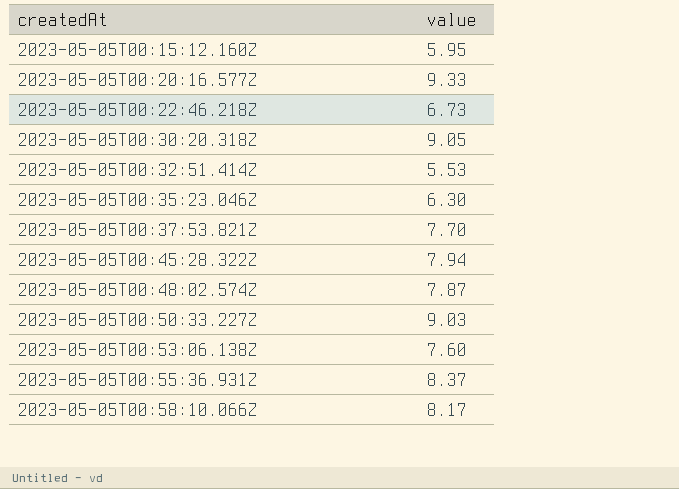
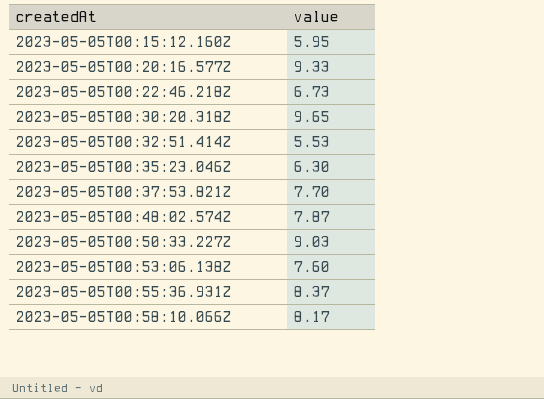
row 2023-05-05T00:45:28.322Z: 7.94 -> none
2023-05-05T00:30:20.318Z | value: 9.05 -> 9.65

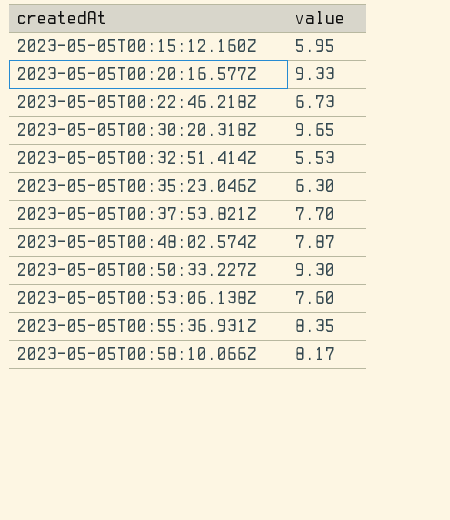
2023-05-05T00:50:33.227Z | value: 9.03 -> 9.30
2023-05-05T00:55:36.931Z | value: 8.37 -> 8.35

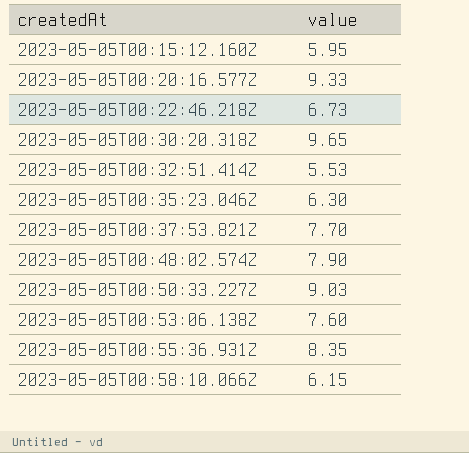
2023-05-05T00:48:02.574Z | value: 7.87 -> 7.90
2023-05-05T00:50:33.227Z | value: 9.30 -> 9.03
2023-05-05T00:58:10.066Z | value: 8.17 -> 6.15

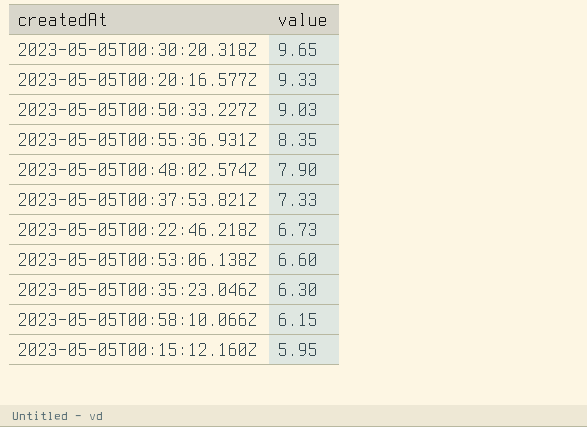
row order: createdAt ascending -> value descending
row 2023-05-05T00:32:51.414Z: 5.53 -> none
2023-05-05T00:37:53.821Z | value: 7.70 -> 7.33
2023-05-05T00:53:06.138Z | value: 7.60 -> 6.60

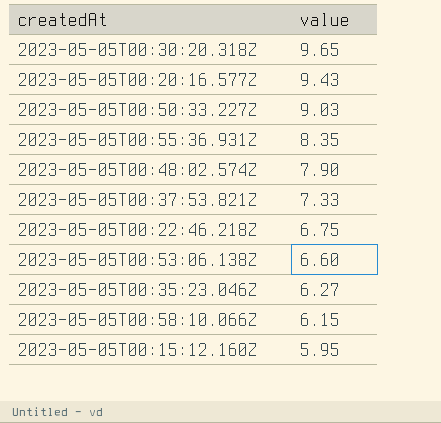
2023-05-05T00:20:16.577Z | value: 9.33 -> 9.43
2023-05-05T00:22:46.218Z | value: 6.73 -> 6.75
2023-05-05T00:35:23.046Z | value: 6.30 -> 6.27

